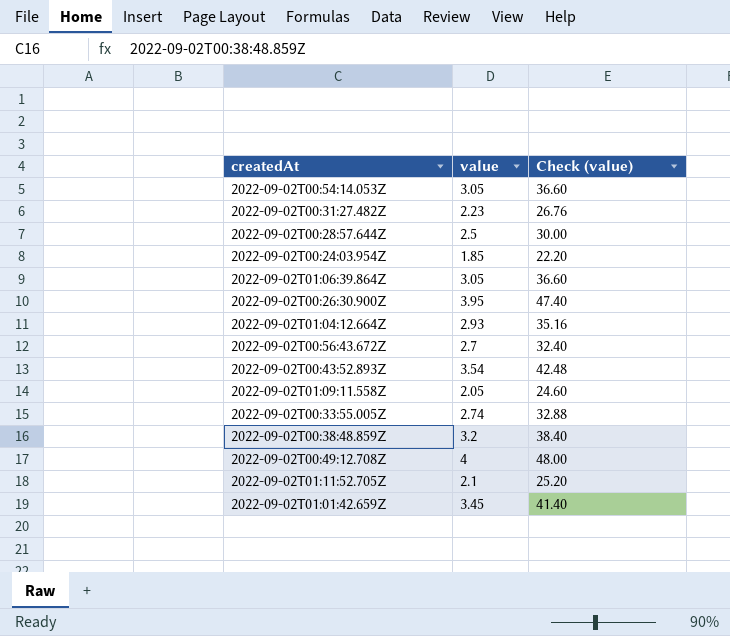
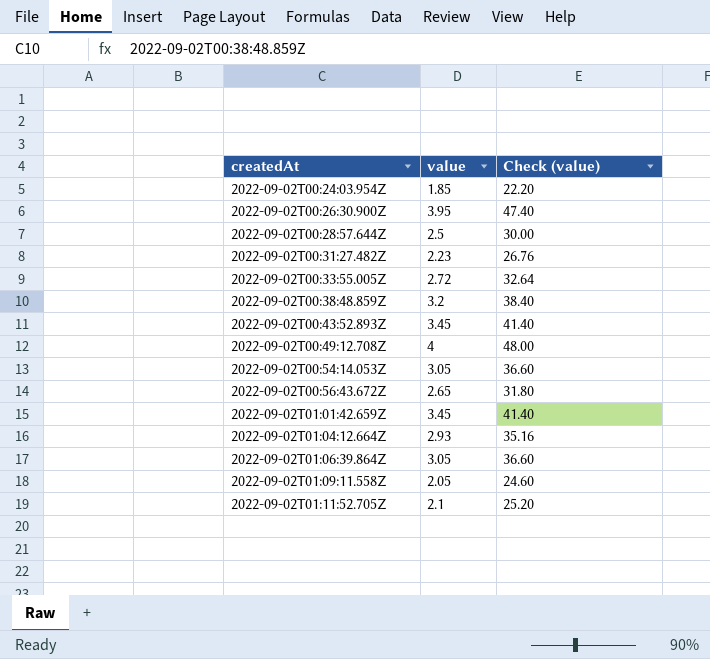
row order: none -> createdAt ascending
2022-09-02T00:33:55.005Z | value: 2.74 -> 2.72
2022-09-02T00:33:55.005Z | Check (value): 32.88 -> 32.64
2022-09-02T00:43:52.893Z | value: 3.54 -> 3.45
2022-09-02T00:43:52.893Z | Check (value): 42.48 -> 41.40
2022-09-02T00:56:43.672Z | value: 2.7 -> 2.65
2022-09-02T00:56:43.672Z | Check (value): 32.40 -> 31.80

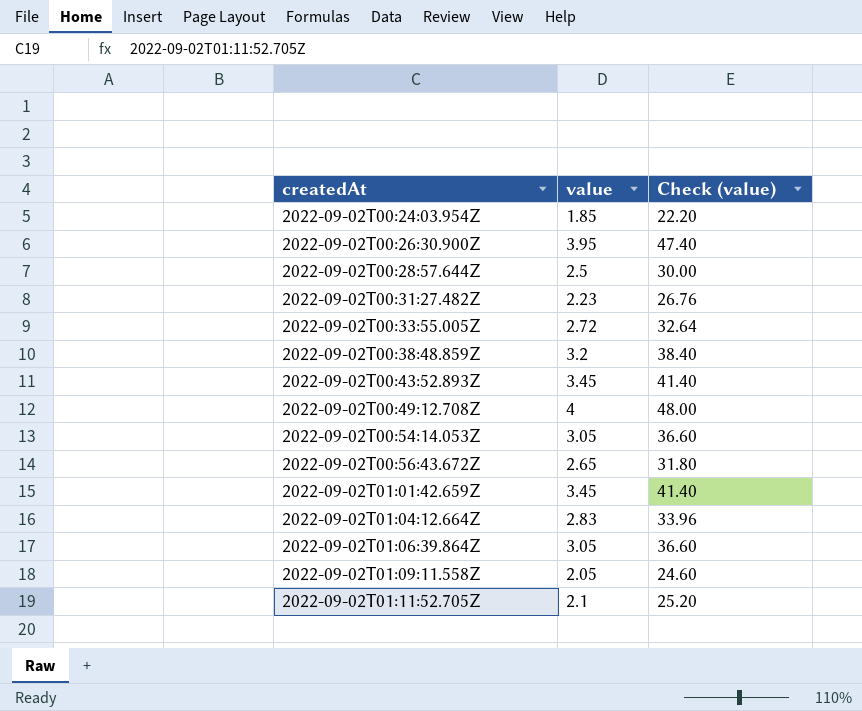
2022-09-02T01:04:12.664Z | value: 2.93 -> 2.83
2022-09-02T01:04:12.664Z | Check (value): 35.16 -> 33.96

